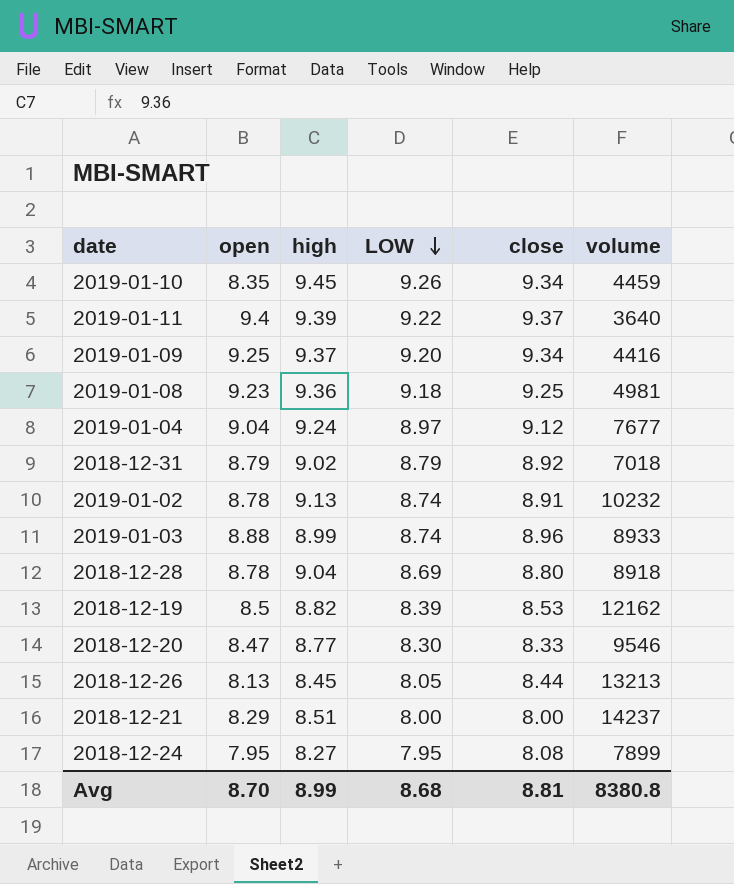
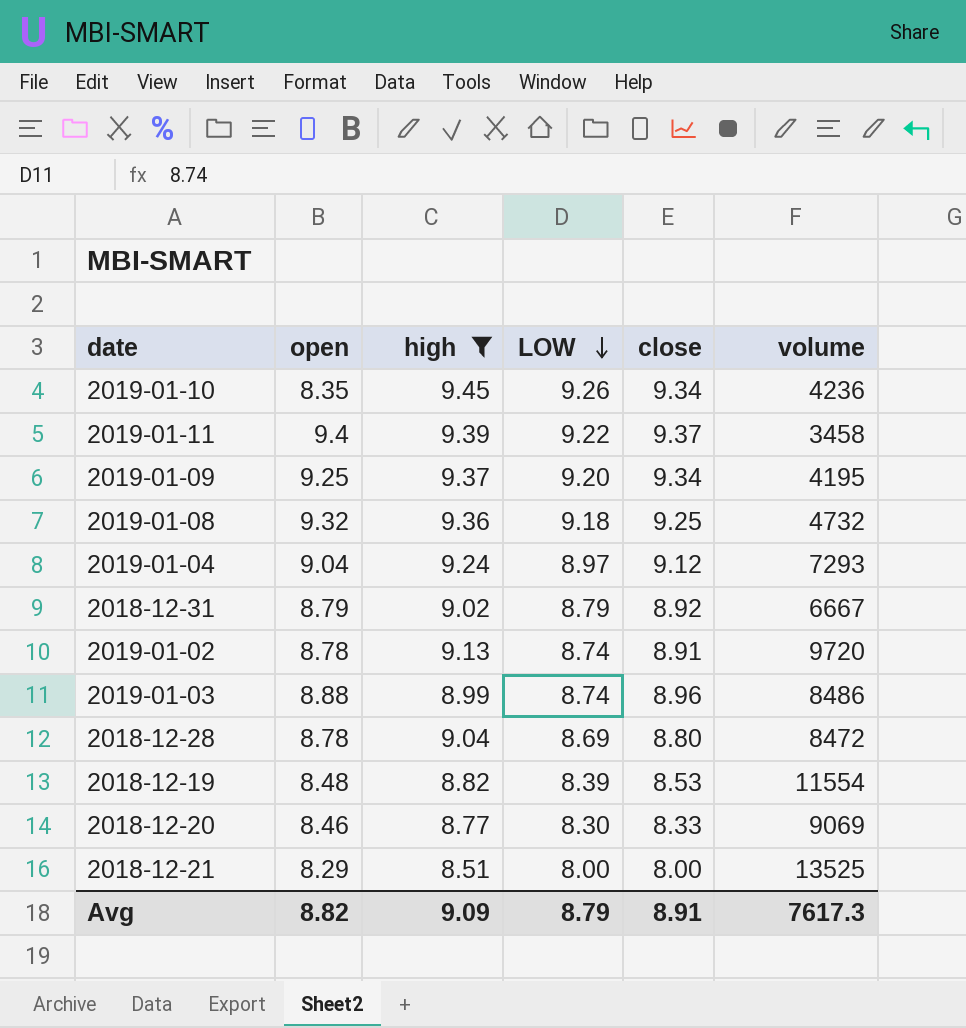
filter: none -> high >= 8.51
2019-01-10 | volume: 4459 -> 4236
2019-01-11 | volume: 3640 -> 3458
2019-01-09 | volume: 4416 -> 4195
2019-01-08 | open: 9.23 -> 9.32
2019-01-08 | volume: 4981 -> 4732
2019-01-04 | volume: 7677 -> 7293
2018-12-31 | volume: 7018 -> 6667
2019-01-02 | volume: 10232 -> 9720
2019-01-03 | volume: 8933 -> 8486
2018-12-28 | volume: 8918 -> 8472
2018-12-19 | open: 8.5 -> 8.48
2018-12-19 | volume: 12162 -> 11554
2018-12-20 | open: 8.47 -> 8.46
2018-12-20 | volume: 9546 -> 9069
2018-12-21 | volume: 14237 -> 13525
Avg | open: 8.70 -> 8.82
Avg | high: 8.99 -> 9.09
Avg | LOW: 8.68 -> 8.79
Avg | close: 8.81 -> 8.91
Avg | volume: 8380.8 -> 7617.3

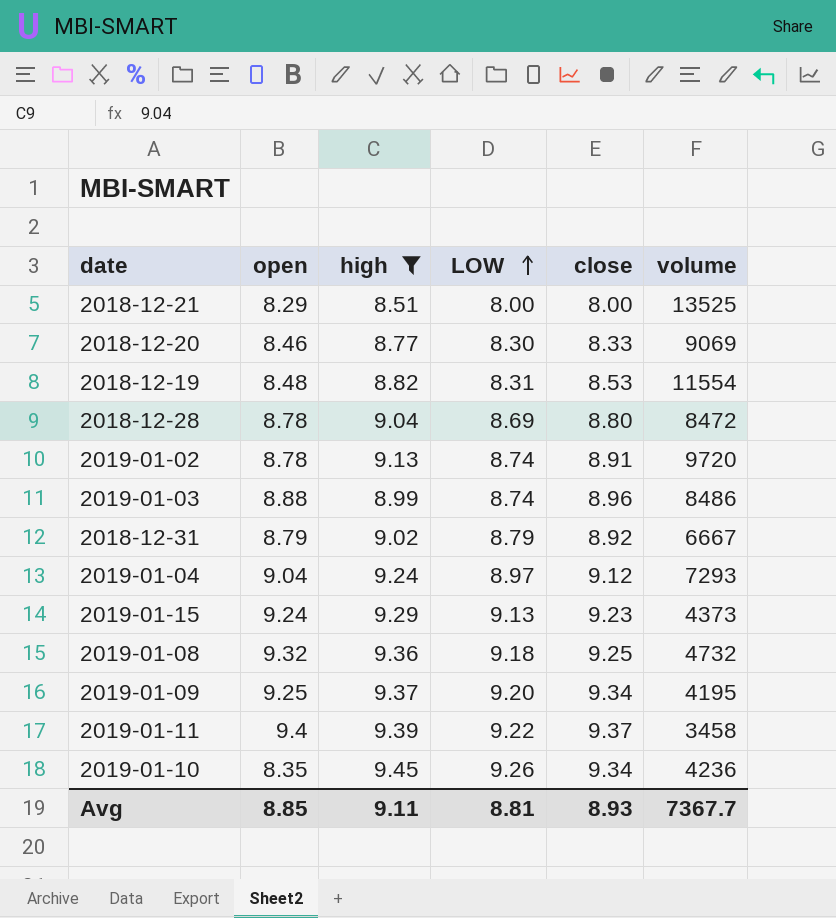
row order: LOW descending -> LOW ascending
2018-12-19 | LOW: 8.39 -> 8.31
row 2019-01-15: none -> 9.24 | 9.29 | 9.13 | 9.23 | 4373
Avg | open: 8.82 -> 8.85
Avg | high: 9.09 -> 9.11
Avg | LOW: 8.79 -> 8.81
Avg | close: 8.91 -> 8.93
Avg | volume: 7617.3 -> 7367.7

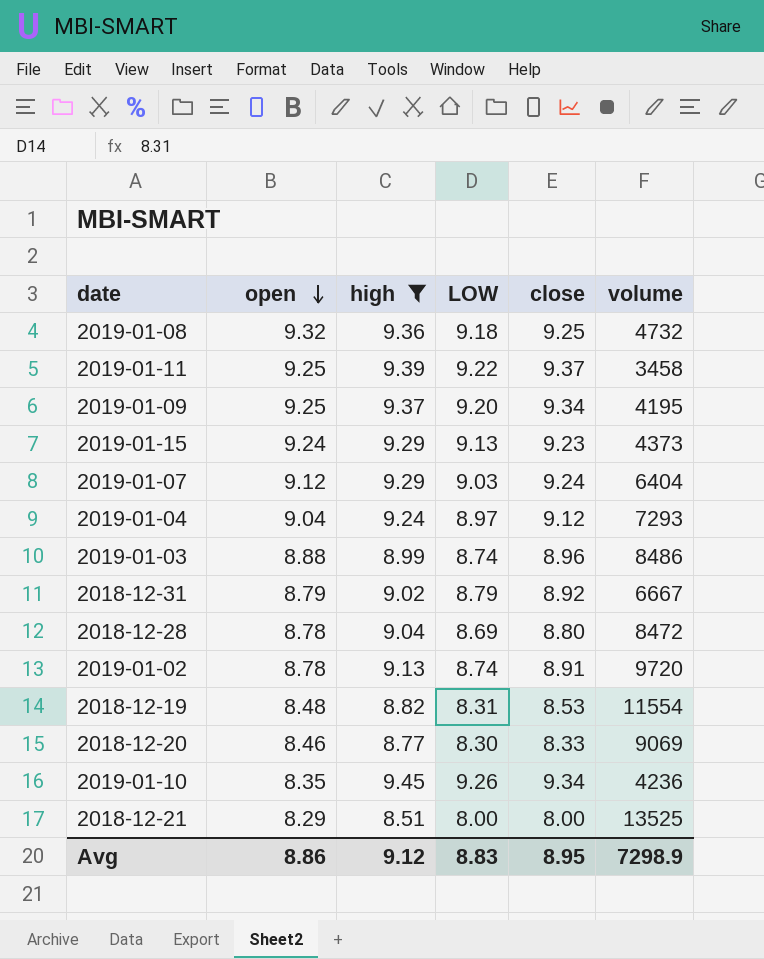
row order: LOW ascending -> open descending
2019-01-11 | open: 9.4 -> 9.25
row 2019-01-07: none -> 9.12 | 9.29 | 9.03 | 9.24 | 6404
Avg | open: 8.85 -> 8.86
Avg | high: 9.11 -> 9.12
Avg | LOW: 8.81 -> 8.83
Avg | close: 8.93 -> 8.95
Avg | volume: 7367.7 -> 7298.9

